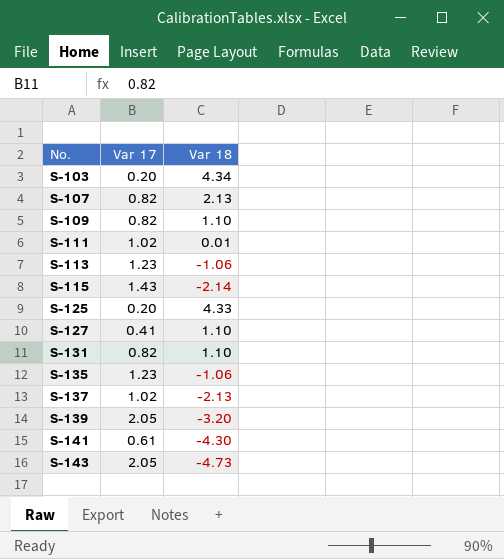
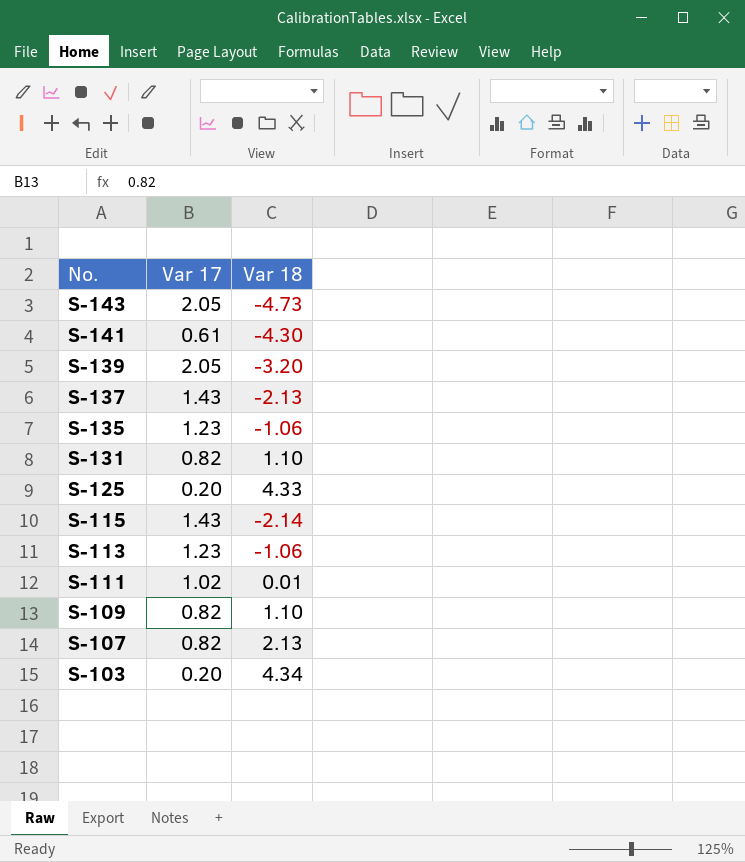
row order: No. ascending -> No. descending
row S-127: 0.41 | 1.10 -> none
S-137 | Var 17: 1.02 -> 1.43

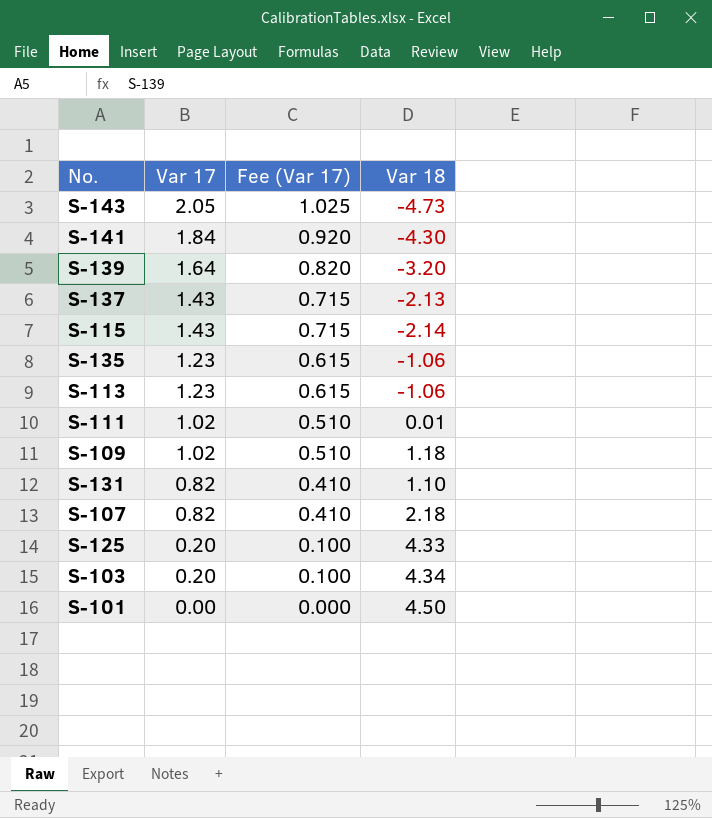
row order: No. descending -> Var 17 descending
column Fee (Var 17) | formula: none -> [Var 17] * 0.5
S-141 | Var 17: 0.61 -> 1.84
S-139 | Var 17: 2.05 -> 1.64
S-109 | Var 17: 0.82 -> 1.02
S-109 | Var 18: 1.10 -> 1.18
S-107 | Var 18: 2.13 -> 2.18
row S-101: none -> 0.00 | 0.000 | 4.50

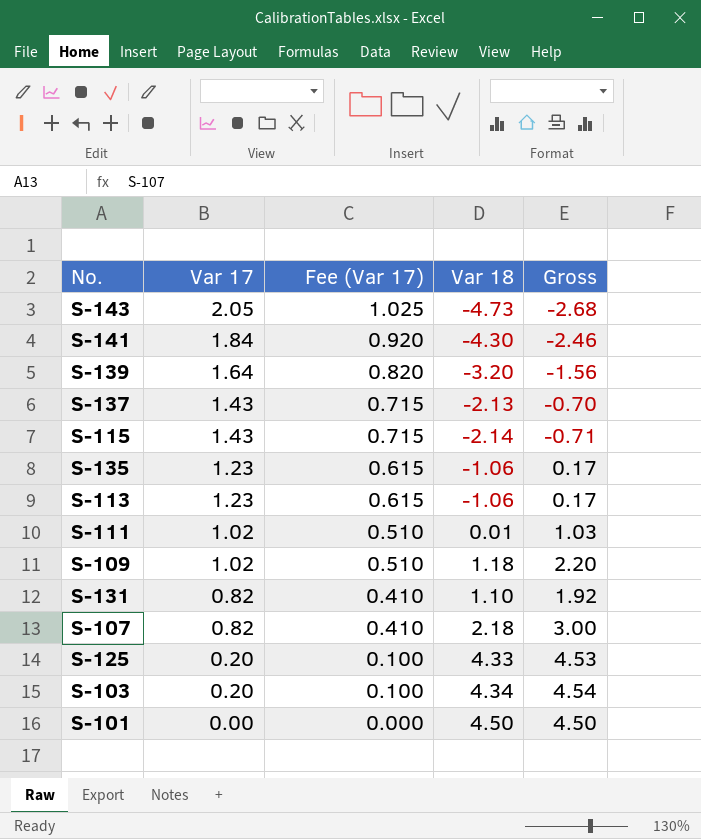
column Gross | formula: none -> [Var 17] + [Var 18]

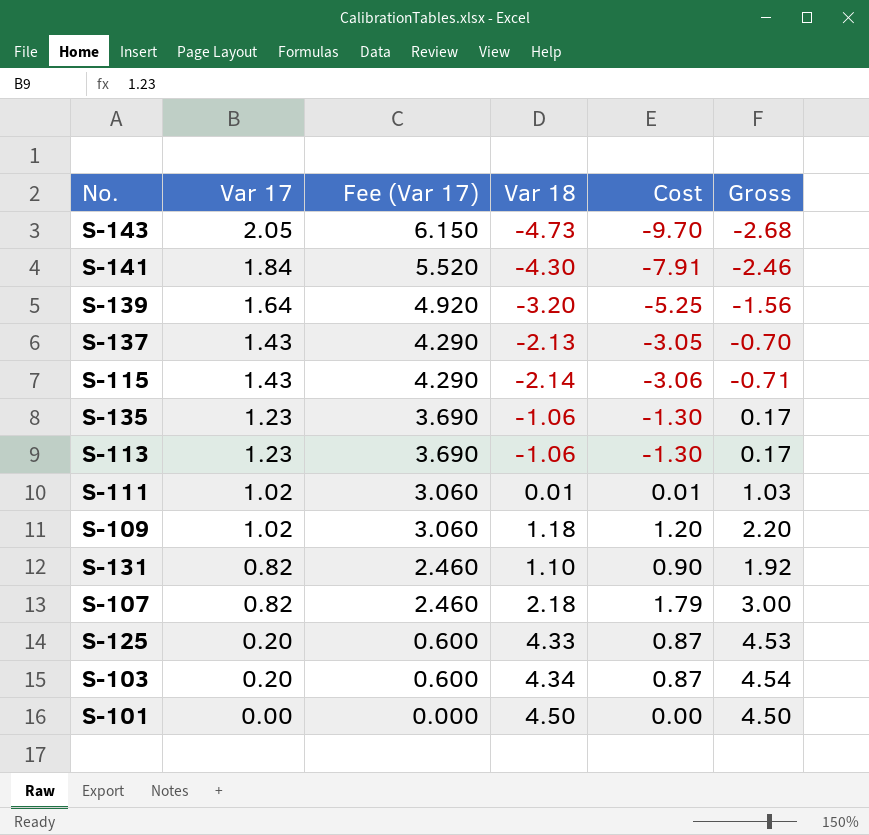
column Fee (Var 17) | formula: [Var 17] * 0.5 -> [Var 17] * 3
column Cost | formula: none -> [Var 17] * [Var 18]

